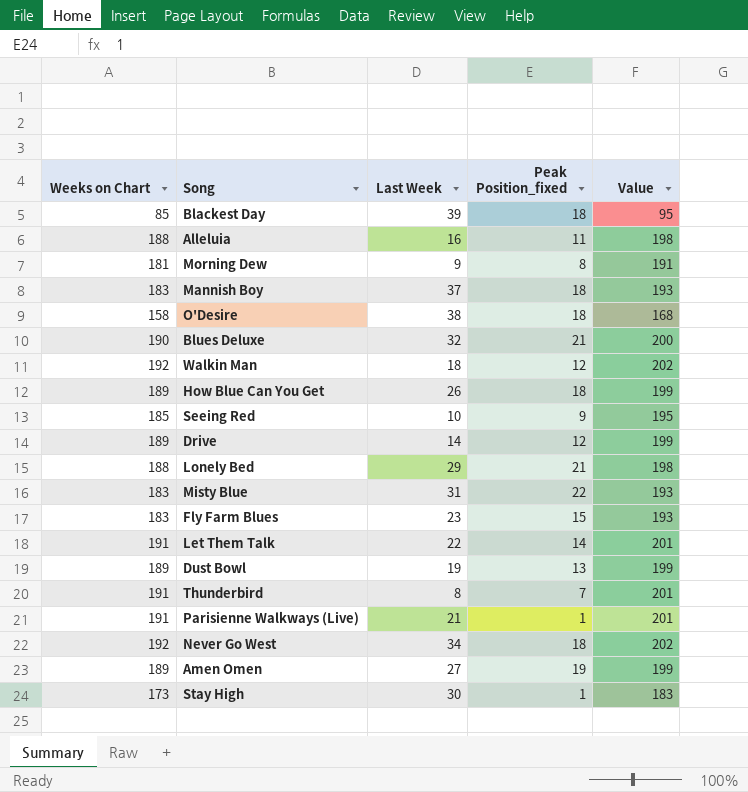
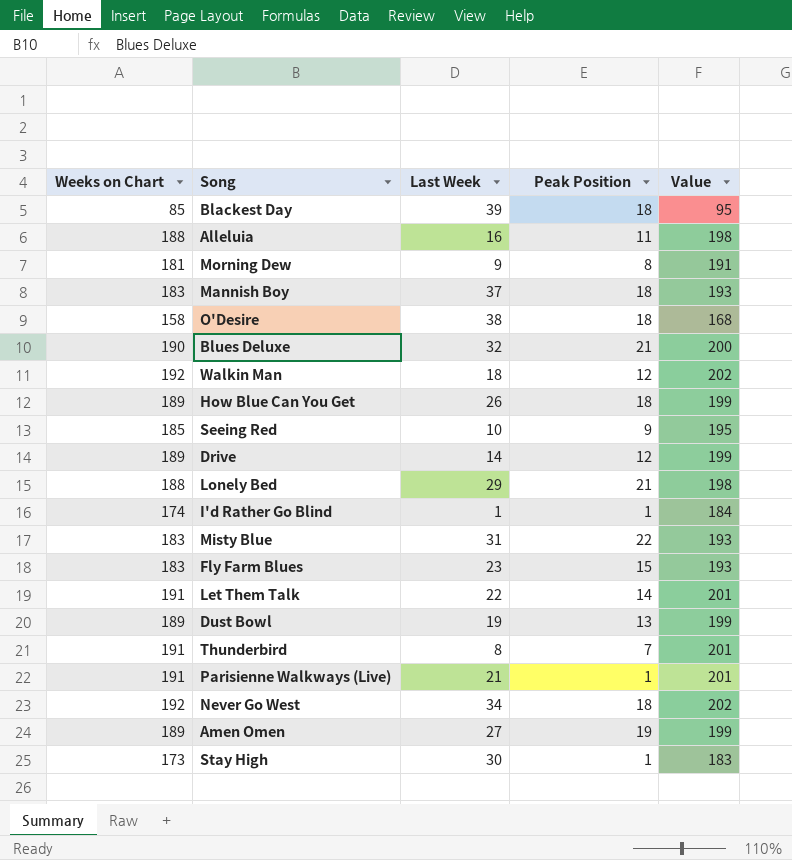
column name: Peak Position_fixed -> Peak Position
row I'd Rather Go Blind: none -> 174 | 1 | 1 | 184

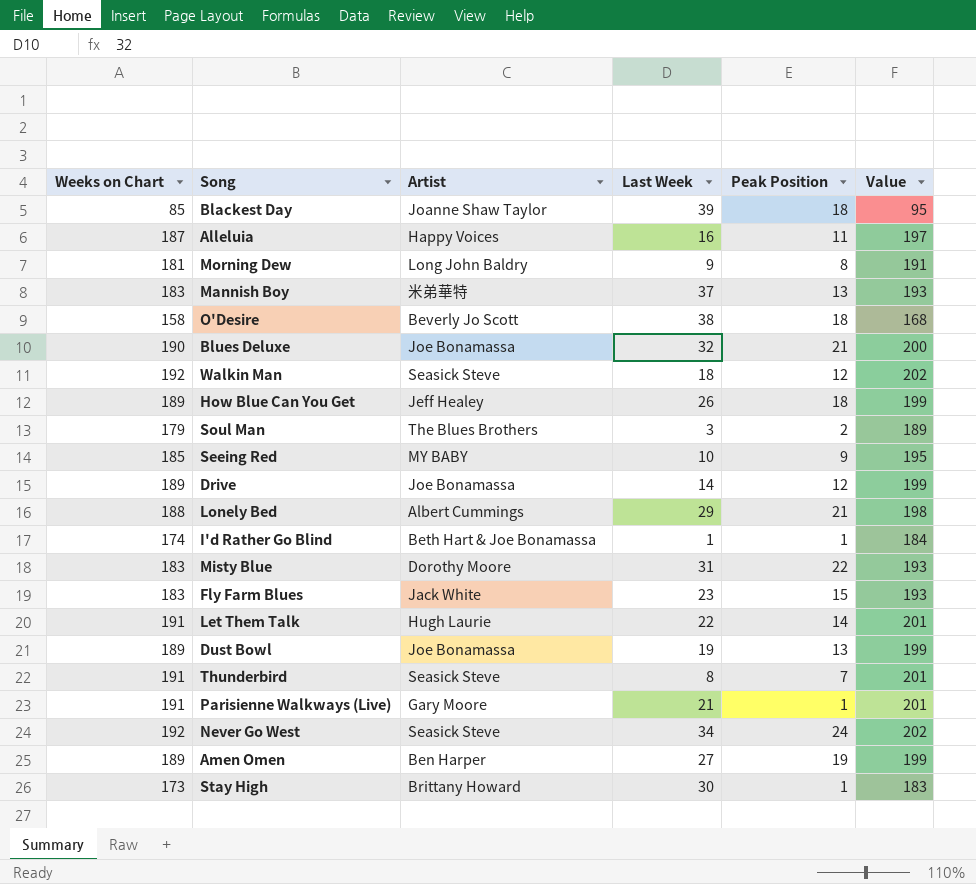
column Artist | position: none -> 3
Alleluia | Weeks on Chart: 188 -> 187
Alleluia | Value: 198 -> 197
Mannish Boy | Peak Position: 18 -> 13
row Soul Man: none -> 179 | The Blues Brothers | 3 | 2 | 189
Never Go West | Peak Position: 18 -> 24

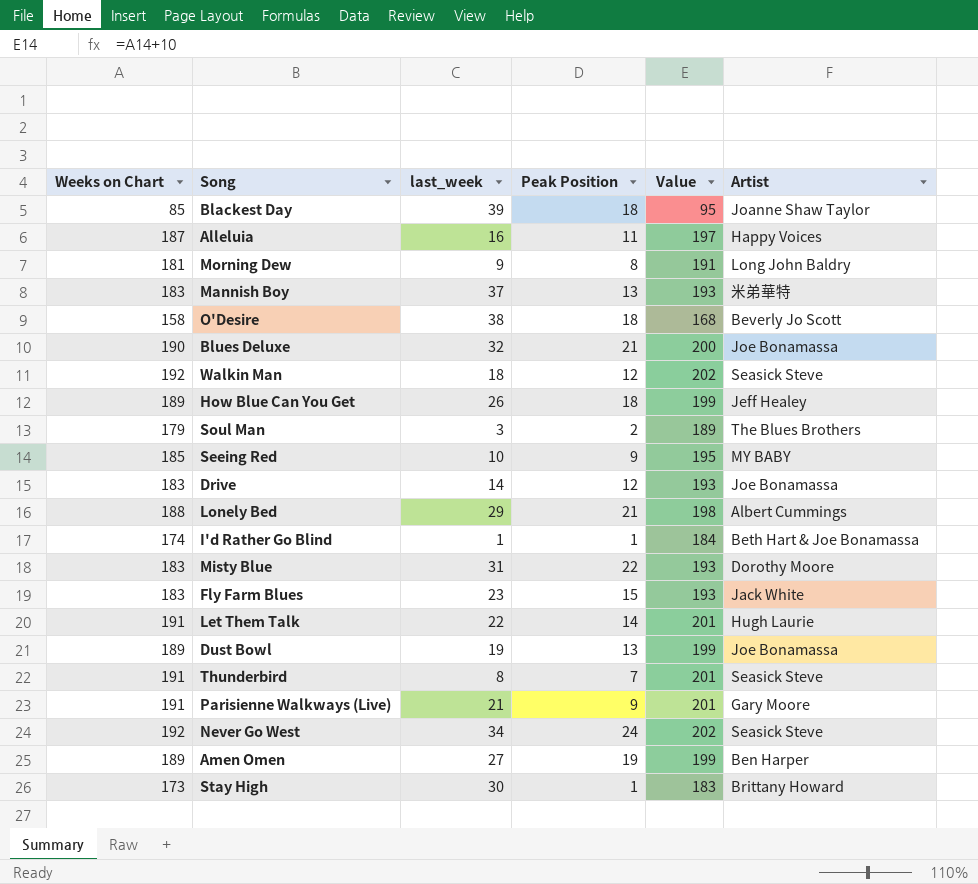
column name: Last Week -> last_week
column Artist | position: 3 -> 6
Drive | Weeks on Chart: 189 -> 183
Drive | Value: 199 -> 193
Parisienne Walkways (Live) | Peak Position: 1 -> 9

